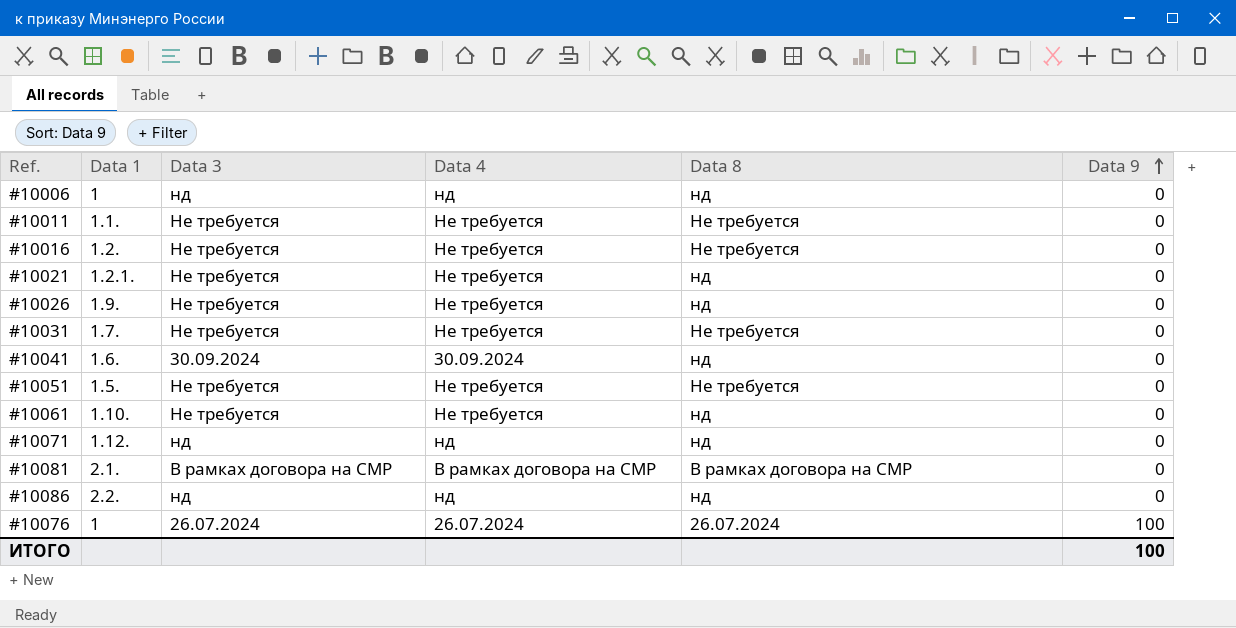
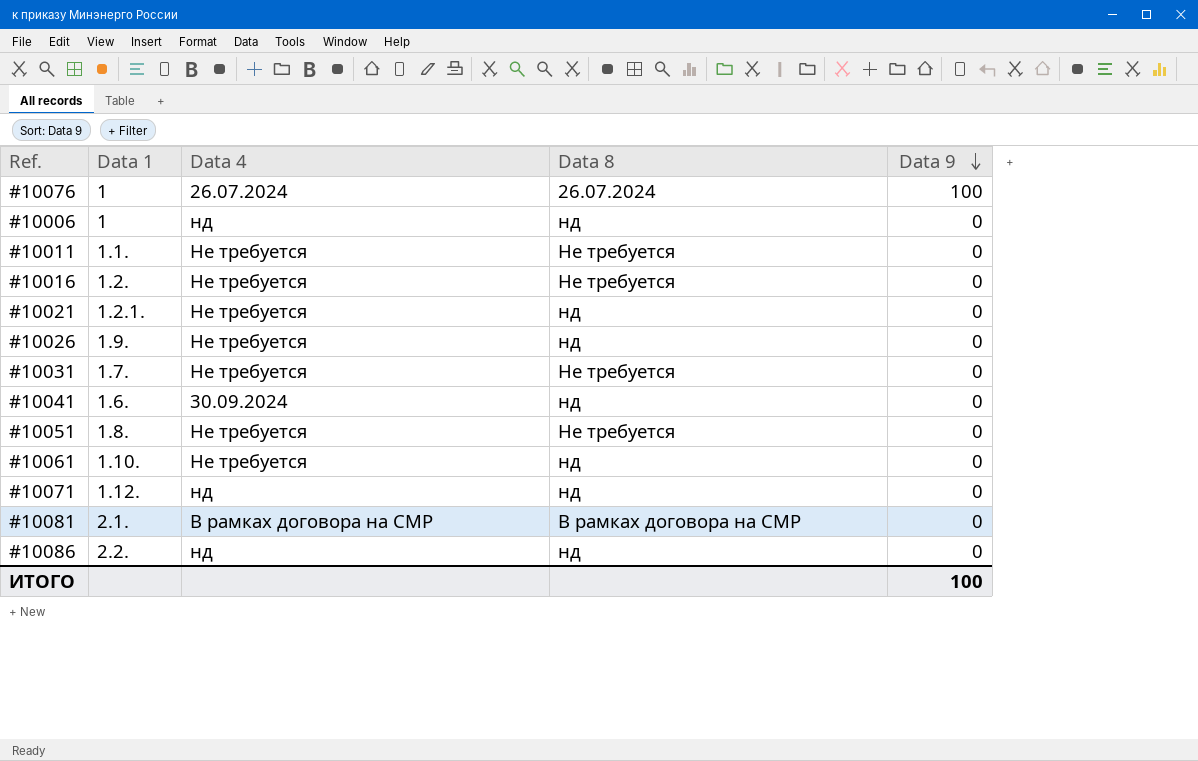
row order: Data 9 ascending -> Data 9 descending
column Data 3 | position: 3 -> none
#10051 | Data 1: 1.5. -> 1.8.

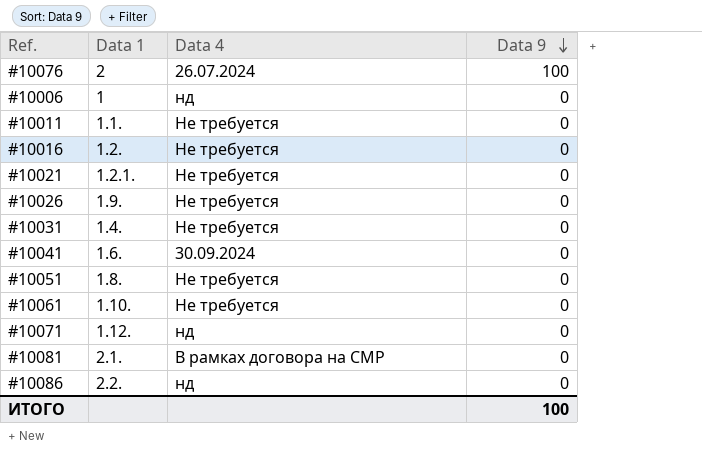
column Data 8 | position: 4 -> none
#10076 | Data 1: 1 -> 2
#10031 | Data 1: 1.7. -> 1.4.

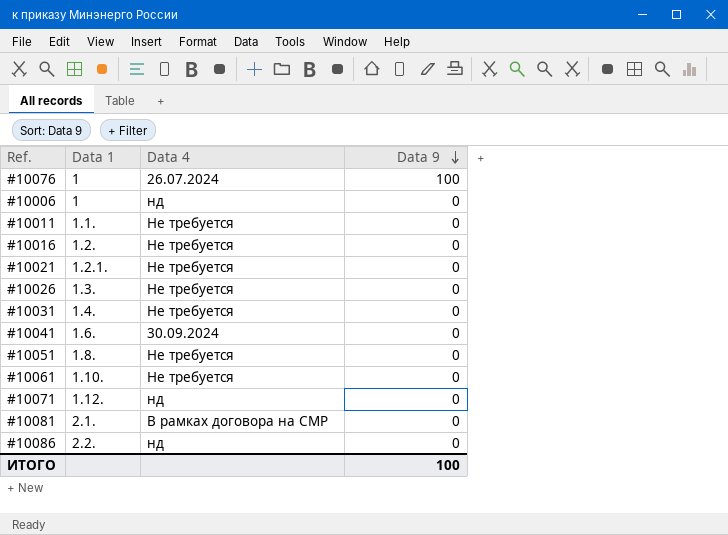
#10076 | Data 1: 2 -> 1
#10026 | Data 1: 1.9. -> 1.3.

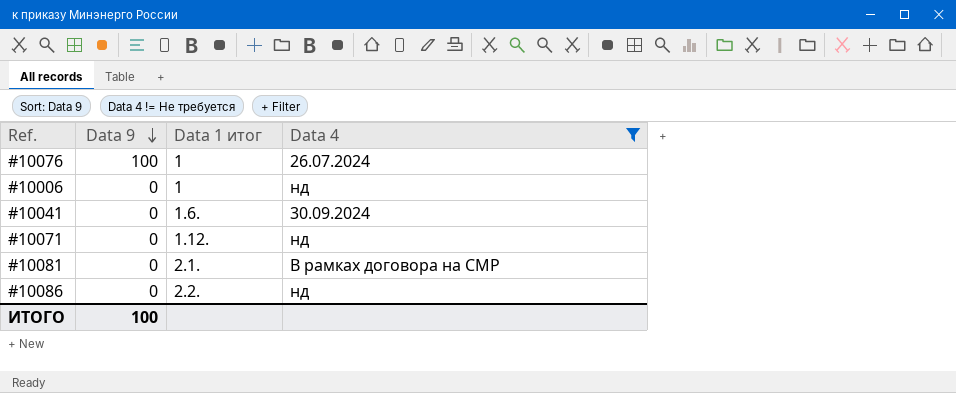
filter: none -> Data 4 != Не требуется
column Data 9 | position: 4 -> 2
column name: Data 1 -> Data 1 итог

